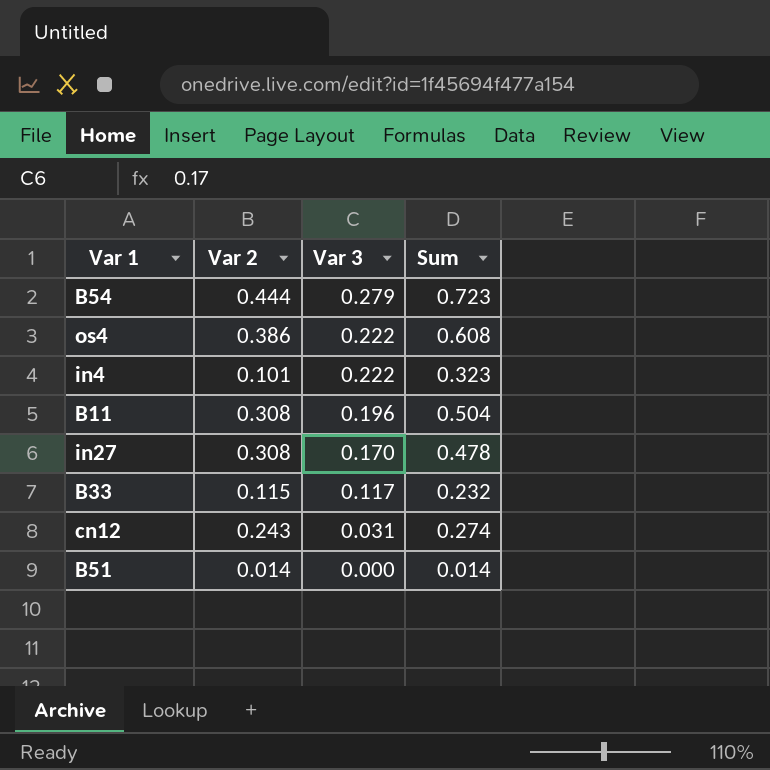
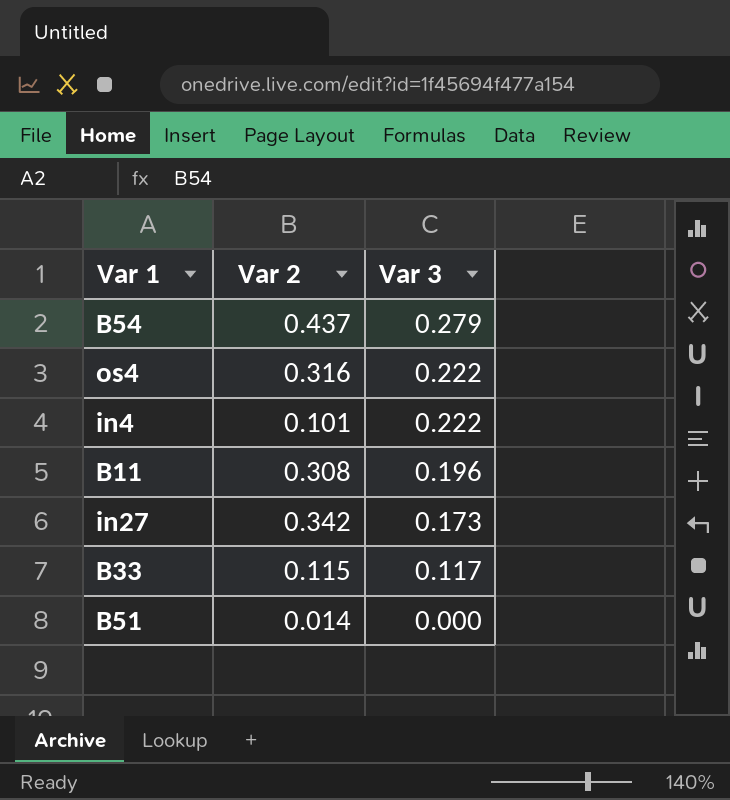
column Sum | formula: [Var 2] + [Var 3] -> none
row cn12: 0.243 | 0.031 | 0.274 -> none
B54 | Var 2: 0.444 -> 0.437
os4 | Var 2: 0.386 -> 0.316
in27 | Var 2: 0.308 -> 0.342
in27 | Var 3: 0.170 -> 0.173

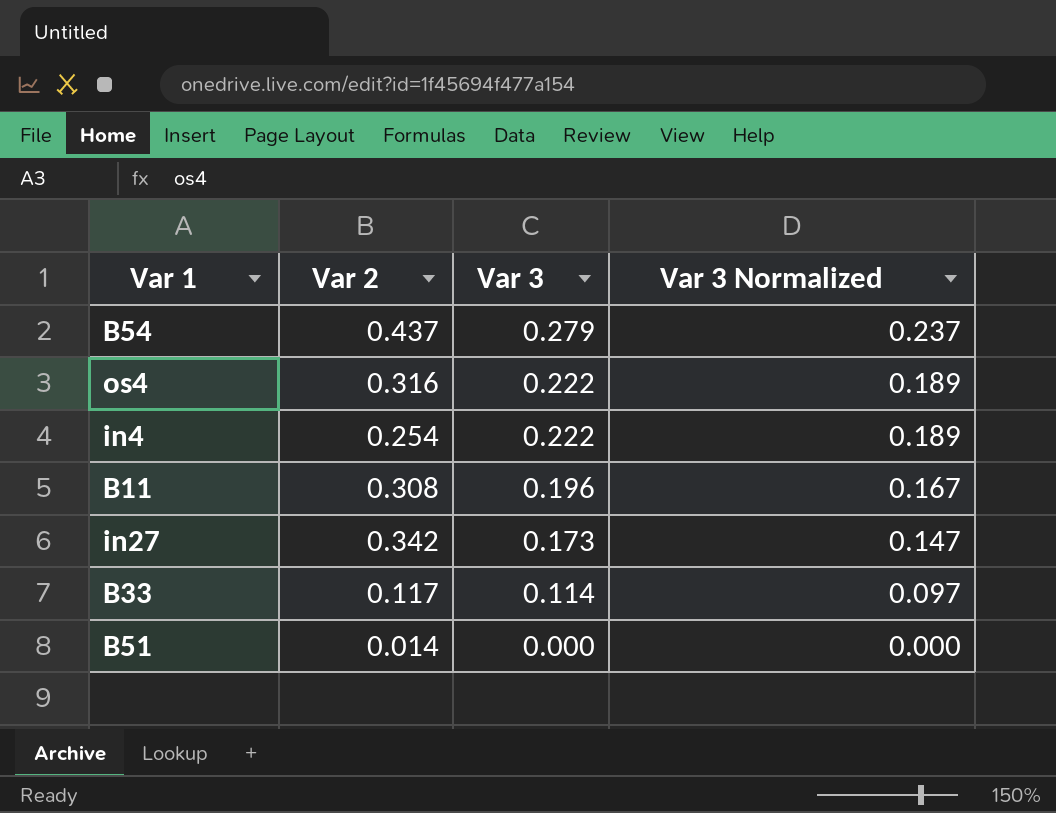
column Var 3 Normalized | formula: none -> [Var 3] * 0.85
in4 | Var 2: 0.101 -> 0.254
B33 | Var 2: 0.115 -> 0.117
B33 | Var 3: 0.117 -> 0.114

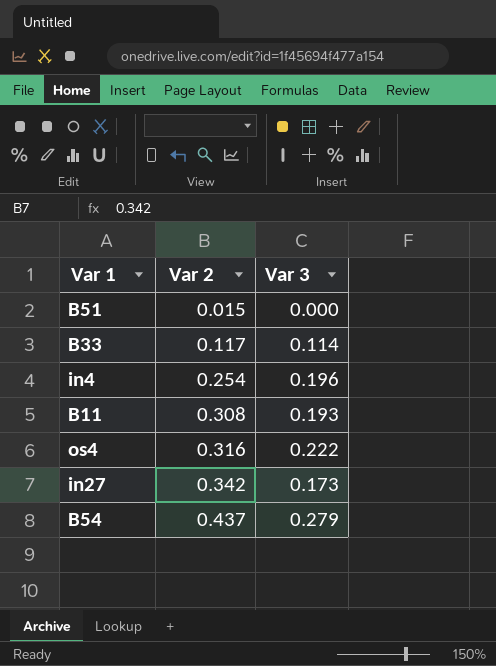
row order: Var 3 descending -> Var 2 ascending
column Var 3 Normalized | formula: [Var 3] * 0.85 -> none
B51 | Var 2: 0.014 -> 0.015
in4 | Var 3: 0.222 -> 0.196
B11 | Var 3: 0.196 -> 0.193

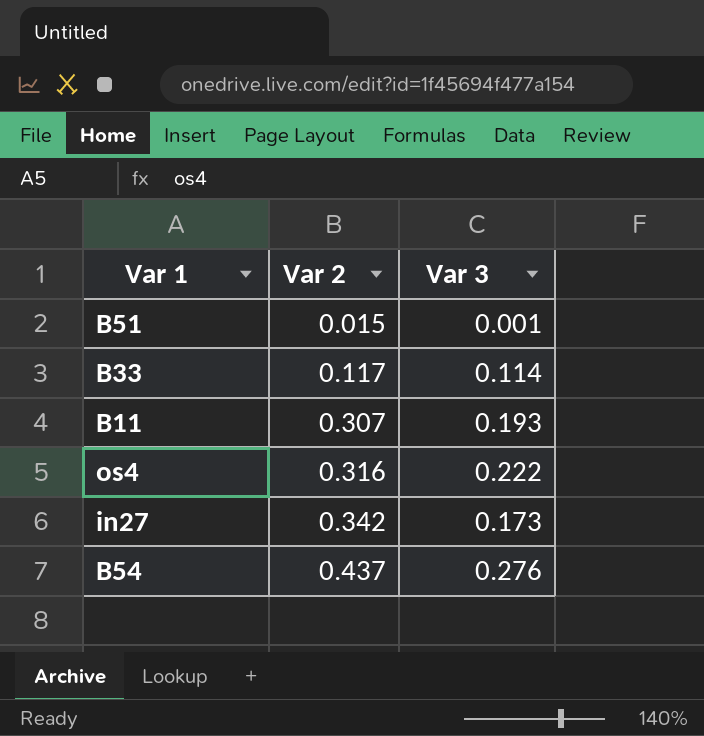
row in4: 0.254 | 0.196 -> none
B51 | Var 3: 0.000 -> 0.001
B11 | Var 2: 0.308 -> 0.307
B54 | Var 3: 0.279 -> 0.276

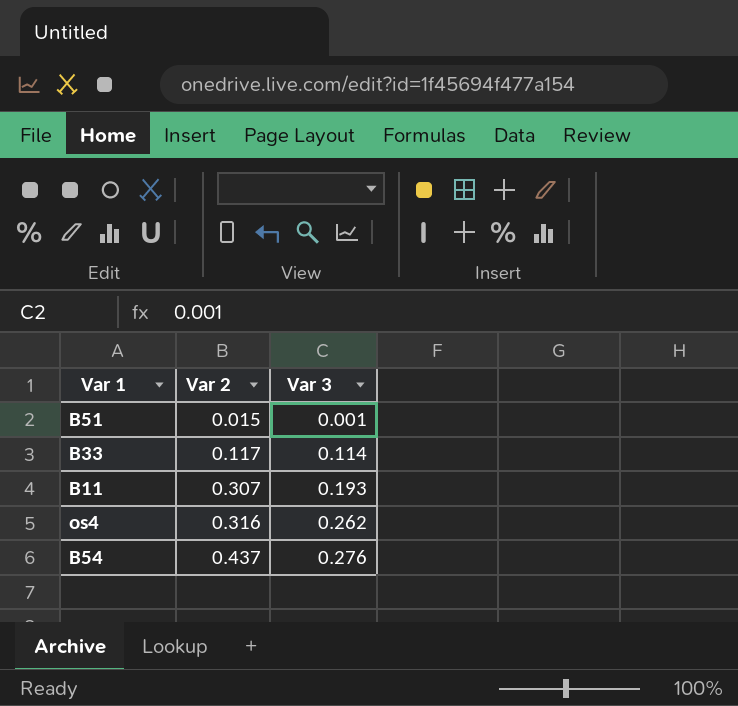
row in27: 0.342 | 0.173 -> none
os4 | Var 3: 0.222 -> 0.262

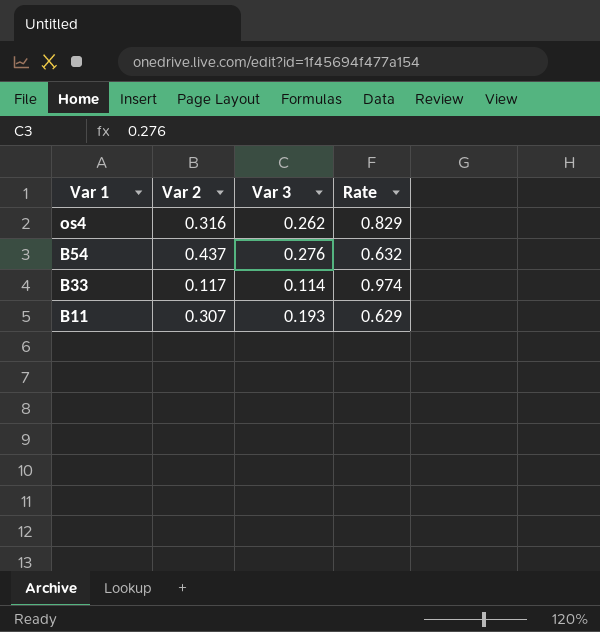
row order: Var 2 ascending -> Var 1 descending
column Rate | formula: none -> [Var 3] / [Var 2]
row B51: 0.015 | 0.001 -> none

